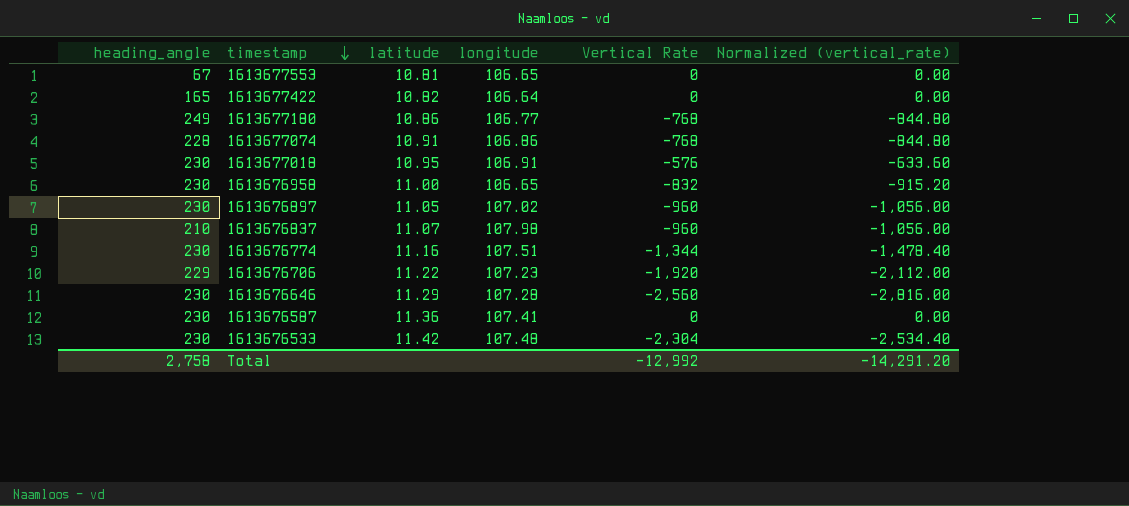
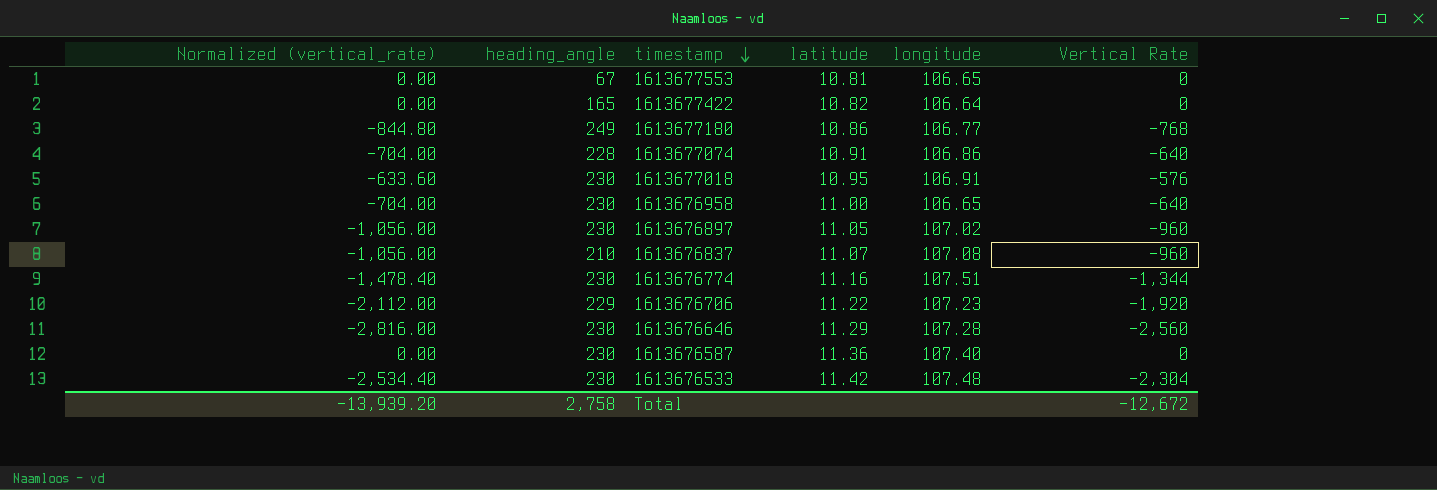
column Normalized (vertical_rate) | position: 6 -> 1
1613677074 | Normalized (vertical_rate): -844.80 -> -704.00
1613677074 | Vertical Rate: -768 -> -640
1613676958 | Normalized (vertical_rate): -915.20 -> -704.00
1613676958 | Vertical Rate: -832 -> -640
1613676837 | longitude: 107.98 -> 107.08
1613676587 | longitude: 107.41 -> 107.40
Total | Normalized (vertical_rate): -14,291.20 -> -13,939.20
Total | Vertical Rate: -12,992 -> -12,672

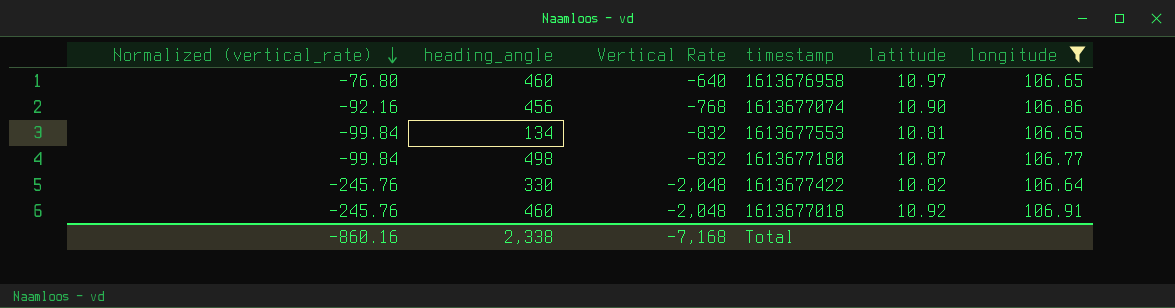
filter: none -> longitude <= 106.91
row order: timestamp descending -> Normalized (vertical_rate) descending
column Normalized (vertical_rate) | formula: [Vertical Rate] * 1.1 -> [Vertical Rate] * 0.12
column Vertical Rate | position: 6 -> 3
1613676958 | heading_angle: 230 -> 460
1613676958 | latitude: 11.00 -> 10.97
1613677074 | heading_angle: 228 -> 456
1613677074 | Vertical Rate: -640 -> -768
1613677074 | latitude: 10.91 -> 10.90
1613677553 | heading_angle: 67 -> 134
1613677553 | Vertical Rate: 0 -> -832
1613677180 | heading_angle: 249 -> 498
1613677180 | Vertical Rate: -768 -> -832
1613677180 | latitude: 10.86 -> 10.87
1613677422 | heading_angle: 165 -> 330
1613677422 | Vertical Rate: 0 -> -2,048
1613677018 | heading_angle: 230 -> 460
1613677018 | Vertical Rate: -576 -> -2,048
1613677018 | latitude: 10.95 -> 10.92
Total | Normalized (vertical_rate): -13,939.20 -> -860.16
Total | heading_angle: 2,758 -> 2,338
Total | Vertical Rate: -12,672 -> -7,168

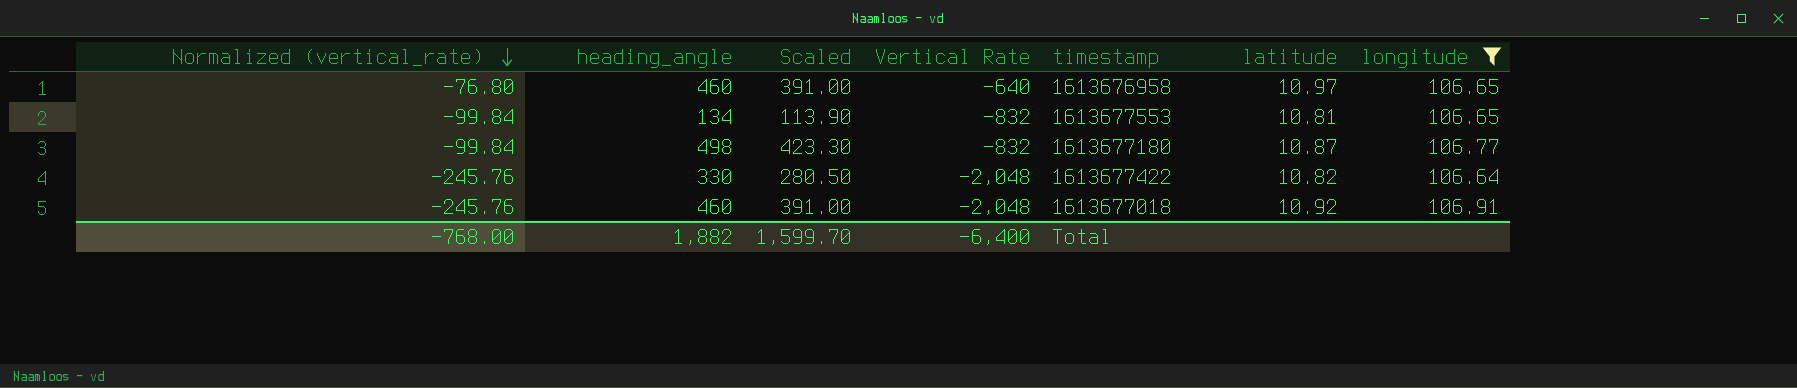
column Scaled | formula: none -> [heading_angle] * 0.85
row 1613677074: -92.16 | 456 | -768 | 10.90 | 106.86 -> none
Total | Normalized (vertical_rate): -860.16 -> -768.00
Total | heading_angle: 2,338 -> 1,882
Total | Vertical Rate: -7,168 -> -6,400

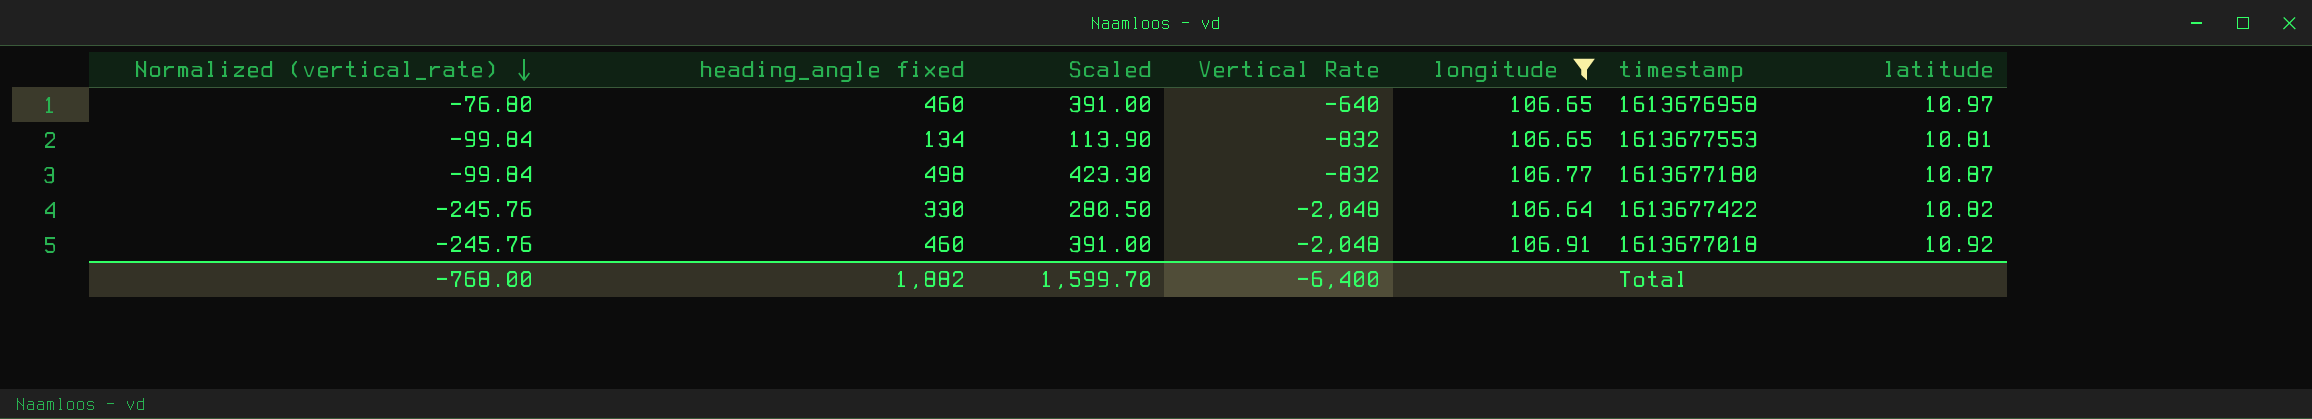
column name: heading_angle -> heading_angle fixed
column longitude | position: 7 -> 5

